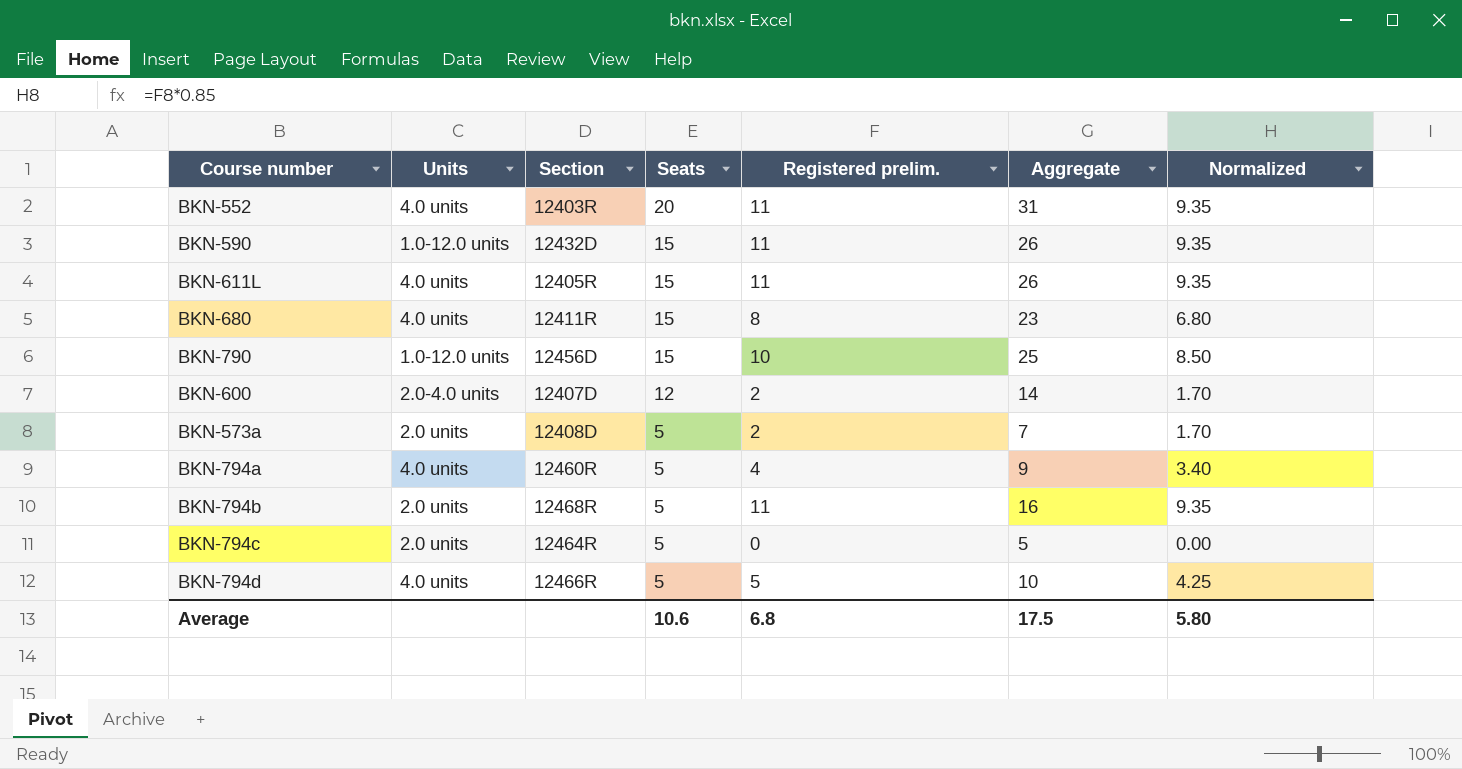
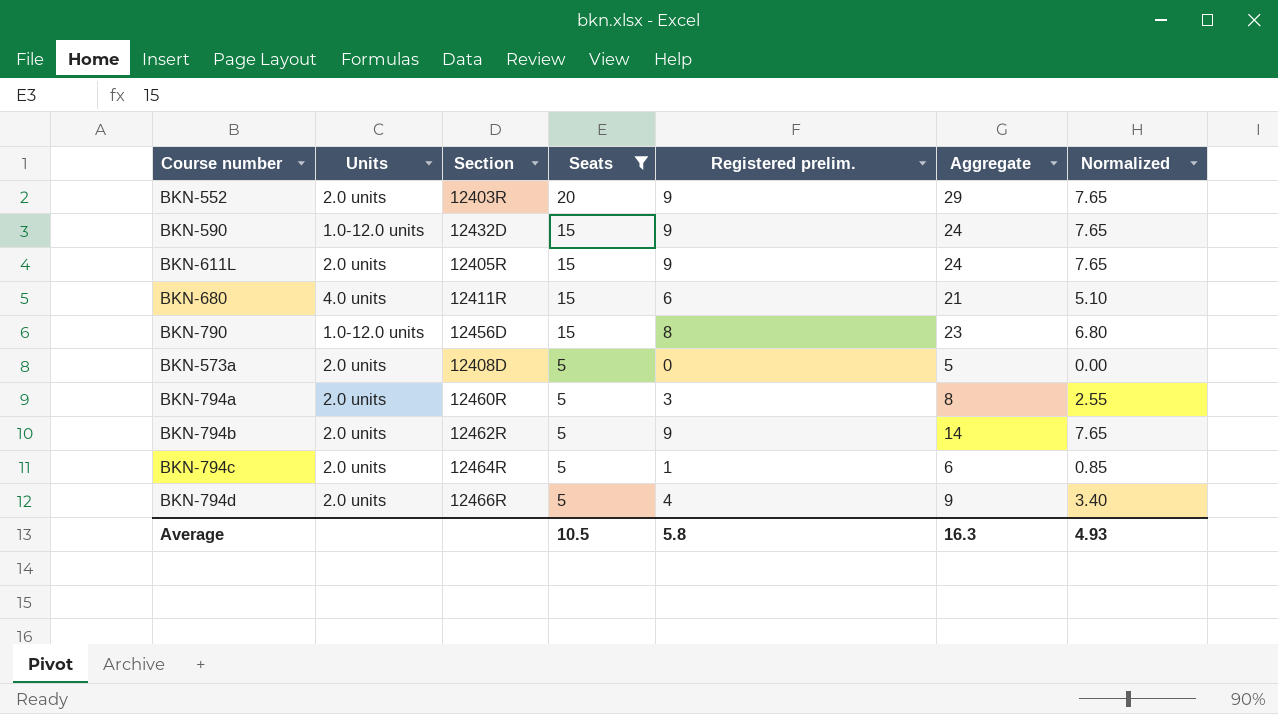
filter: none -> Seats != 12
BKN-552 | Units: 4.0 units -> 2.0 units
BKN-552 | Registered prelim.: 11 -> 9
BKN-552 | Aggregate: 31 -> 29
BKN-552 | Normalized: 9.35 -> 7.65
BKN-590 | Registered prelim.: 11 -> 9
BKN-590 | Aggregate: 26 -> 24
BKN-590 | Normalized: 9.35 -> 7.65
BKN-611L | Units: 4.0 units -> 2.0 units
BKN-611L | Registered prelim.: 11 -> 9
BKN-611L | Aggregate: 26 -> 24
BKN-611L | Normalized: 9.35 -> 7.65
BKN-680 | Registered prelim.: 8 -> 6
BKN-680 | Aggregate: 23 -> 21
BKN-680 | Normalized: 6.80 -> 5.10
BKN-790 | Registered prelim.: 10 -> 8
BKN-790 | Aggregate: 25 -> 23
BKN-790 | Normalized: 8.50 -> 6.80
BKN-573a | Registered prelim.: 2 -> 0
BKN-573a | Aggregate: 7 -> 5
BKN-573a | Normalized: 1.70 -> 0.00
BKN-794a | Units: 4.0 units -> 2.0 units
BKN-794a | Registered prelim.: 4 -> 3
BKN-794a | Aggregate: 9 -> 8
BKN-794a | Normalized: 3.40 -> 2.55
BKN-794b | Section: 12468R -> 12462R
BKN-794b | Registered prelim.: 11 -> 9
BKN-794b | Aggregate: 16 -> 14
BKN-794b | Normalized: 9.35 -> 7.65
BKN-794c | Registered prelim.: 0 -> 1
BKN-794c | Aggregate: 5 -> 6
BKN-794c | Normalized: 0.00 -> 0.85
BKN-794d | Units: 4.0 units -> 2.0 units
BKN-794d | Registered prelim.: 5 -> 4
BKN-794d | Aggregate: 10 -> 9
BKN-794d | Normalized: 4.25 -> 3.40
Average | Seats: 10.6 -> 10.5
Average | Registered prelim.: 6.8 -> 5.8
Average | Aggregate: 17.5 -> 16.3
Average | Normalized: 5.80 -> 4.93

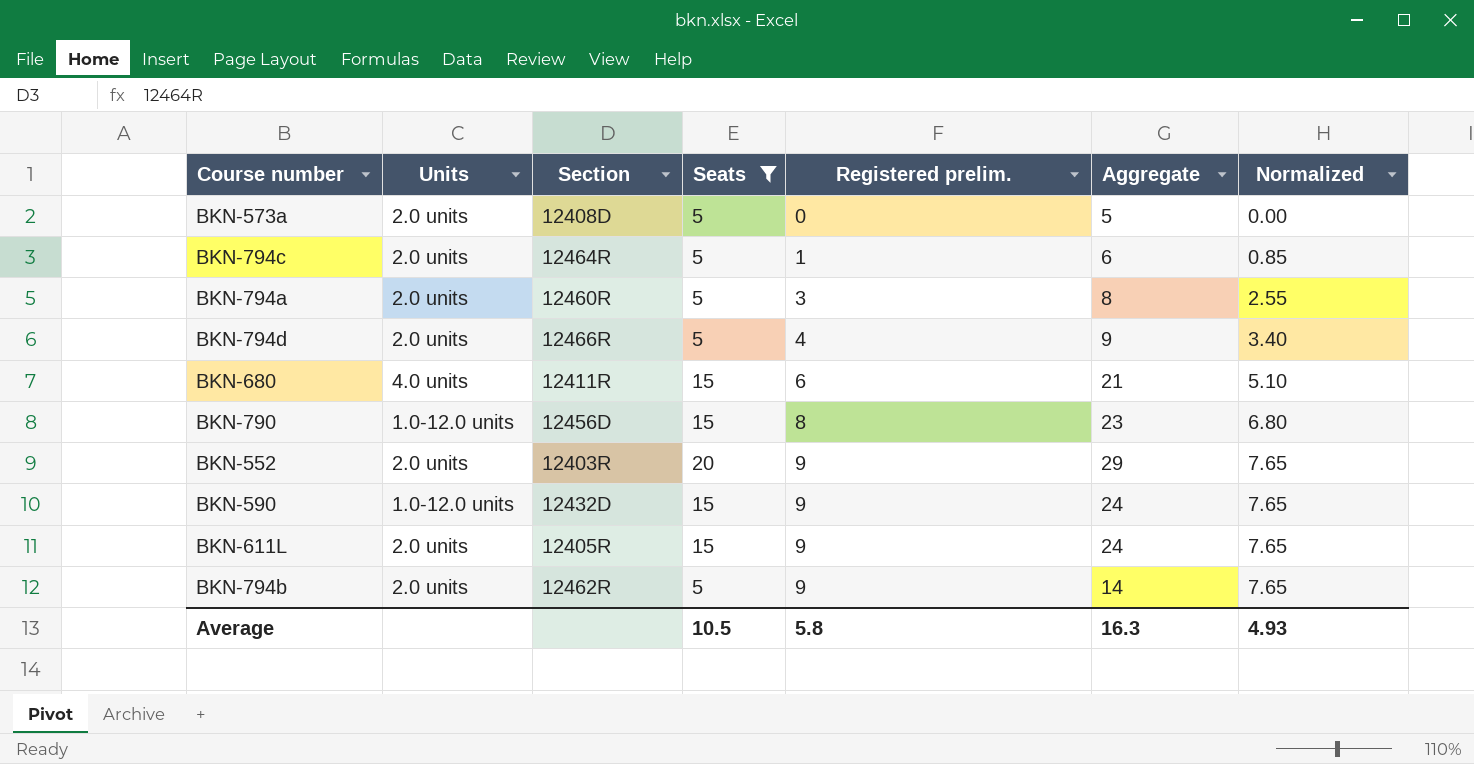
row order: Seats descending -> Registered prelim. ascending

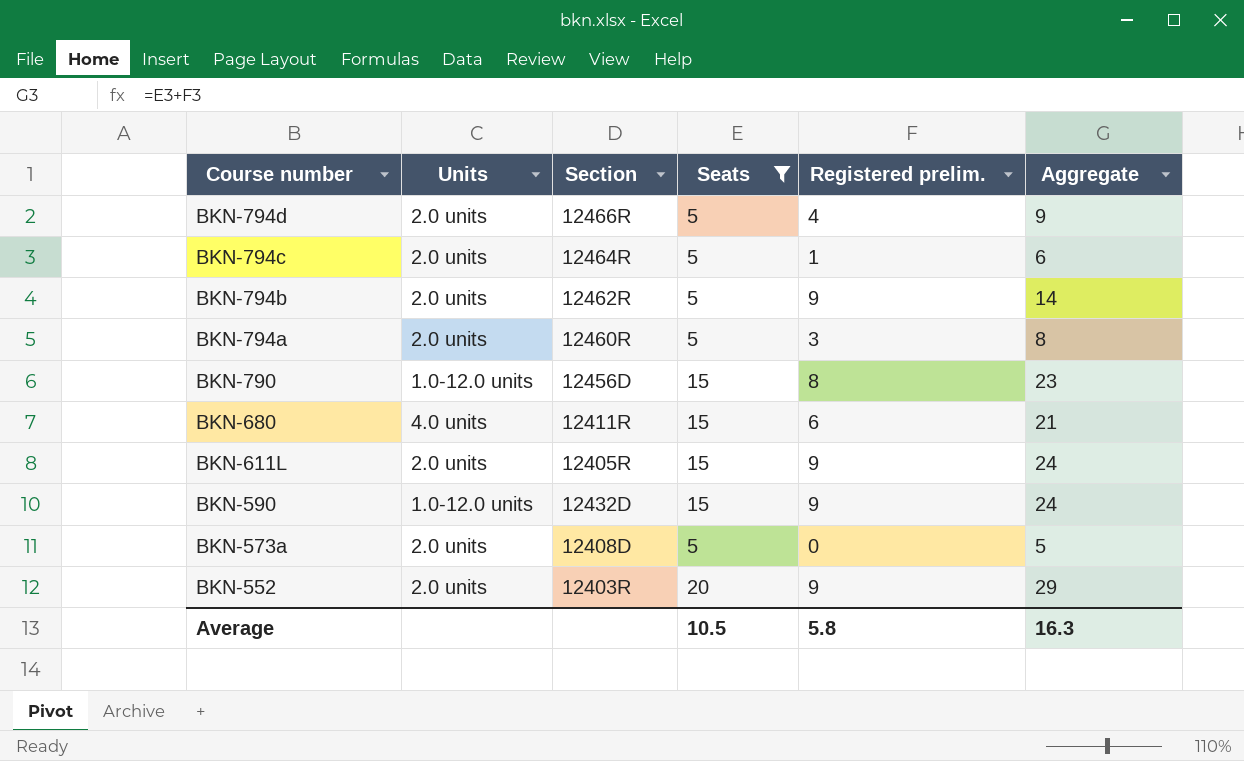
row order: Registered prelim. ascending -> Course number descending
column Normalized | formula: [Registered prelim.] * 0.85 -> none

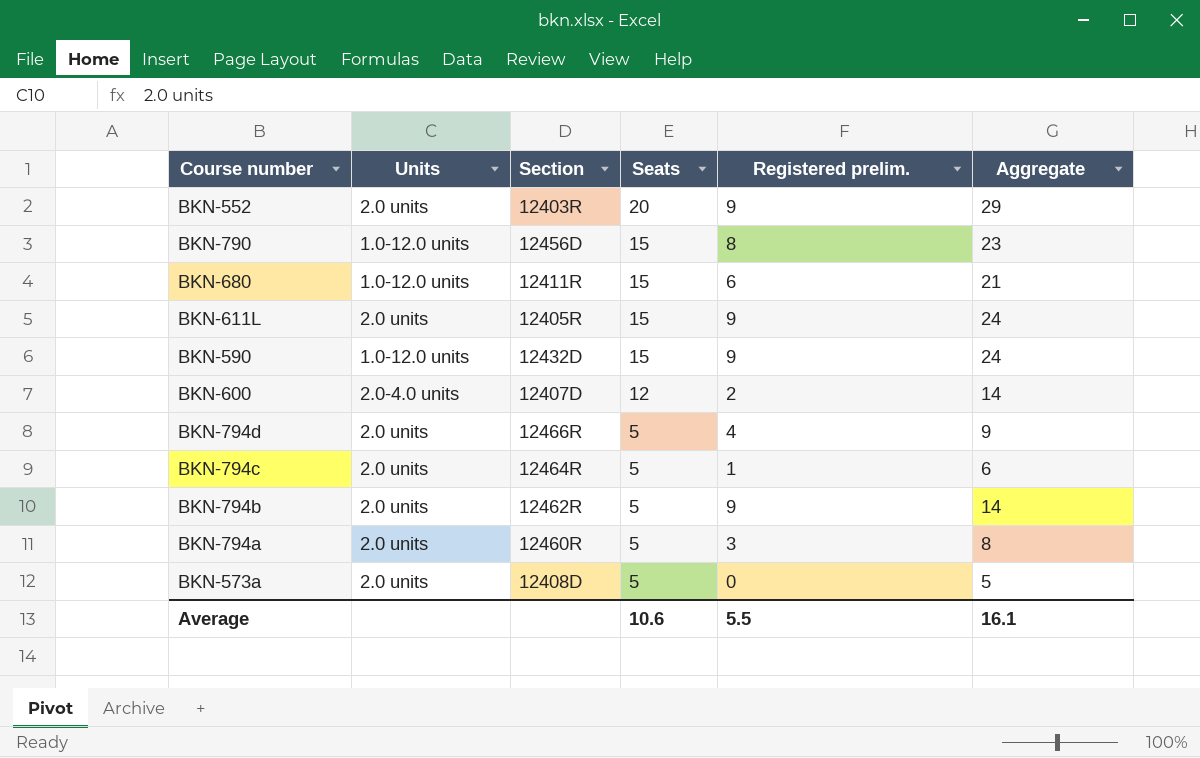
filter: Seats != 12 -> none
row order: Course number descending -> Seats descending
BKN-680 | Units: 4.0 units -> 1.0-12.0 units
Average | Seats: 10.5 -> 10.6
Average | Registered prelim.: 5.8 -> 5.5
Average | Aggregate: 16.3 -> 16.1

